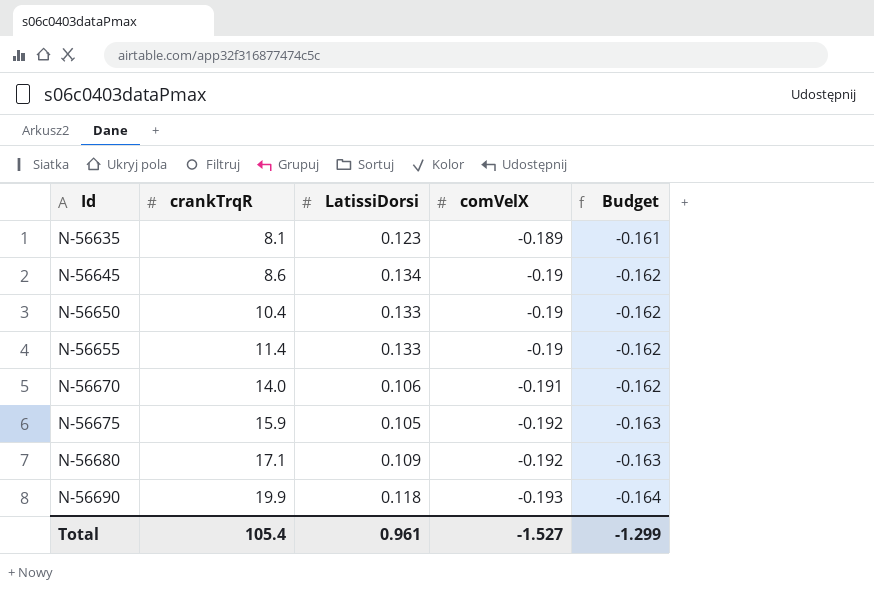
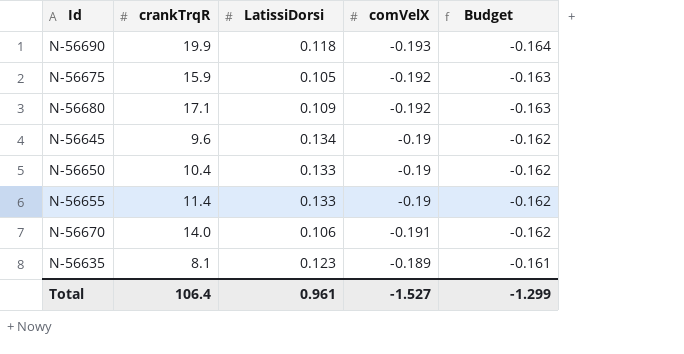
row order: Id ascending -> Budget ascending
N-56645 | crankTrqR: 8.6 -> 9.6
Total | crankTrqR: 105.4 -> 106.4

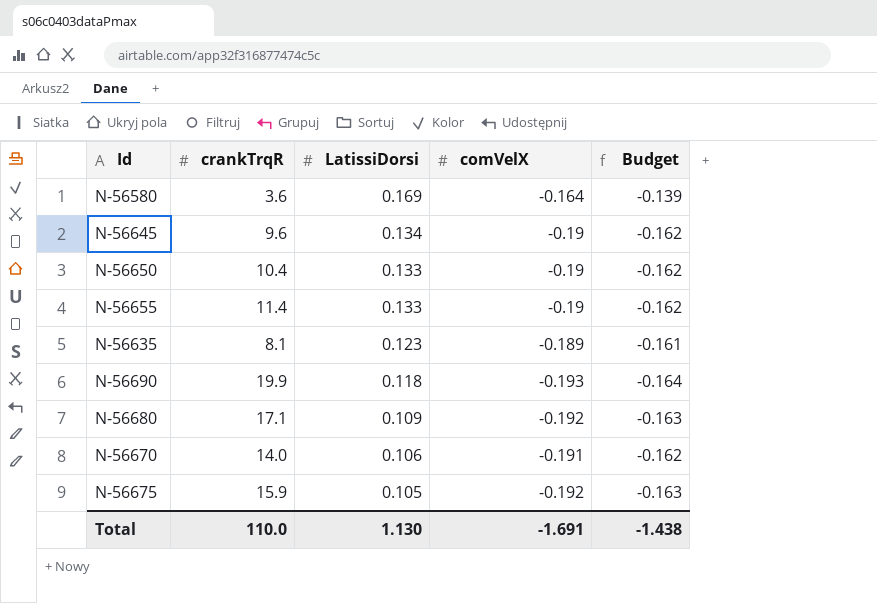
row order: Budget ascending -> LatissiDorsi descending
row N-56580: none -> 3.6 | 0.169 | -0.164 | -0.139
Total | crankTrqR: 106.4 -> 110.0
Total | LatissiDorsi: 0.961 -> 1.130
Total | comVelX: -1.527 -> -1.691
Total | Budget: -1.299 -> -1.438

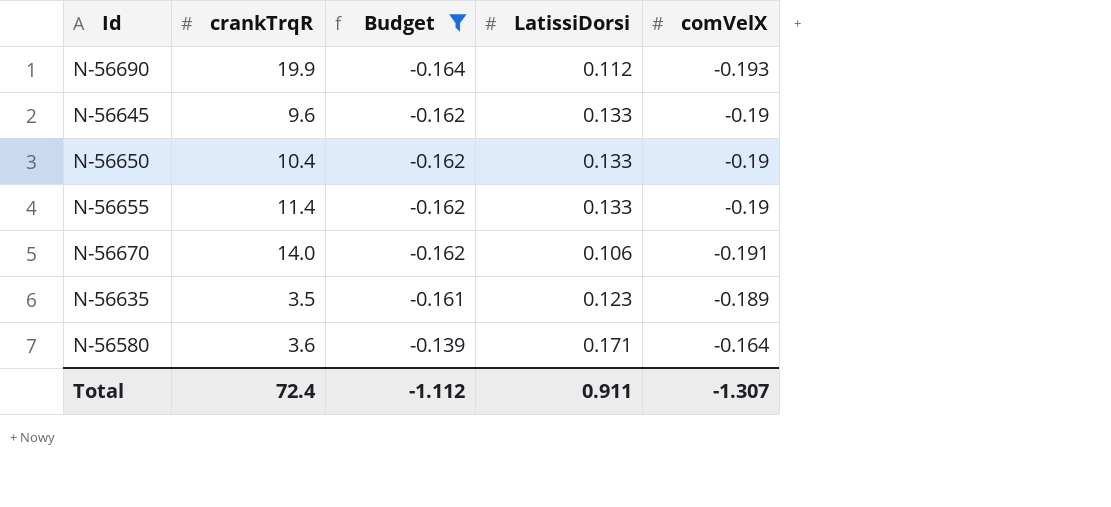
filter: none -> Budget != -0.163
row order: LatissiDorsi descending -> Budget ascending
column Budget | position: 5 -> 3
N-56690 | LatissiDorsi: 0.118 -> 0.112
N-56645 | LatissiDorsi: 0.134 -> 0.133
N-56635 | crankTrqR: 8.1 -> 3.5
N-56580 | LatissiDorsi: 0.169 -> 0.171
Total | crankTrqR: 110.0 -> 72.4
Total | Budget: -1.438 -> -1.112
Total | LatissiDorsi: 1.130 -> 0.911
Total | comVelX: -1.691 -> -1.307

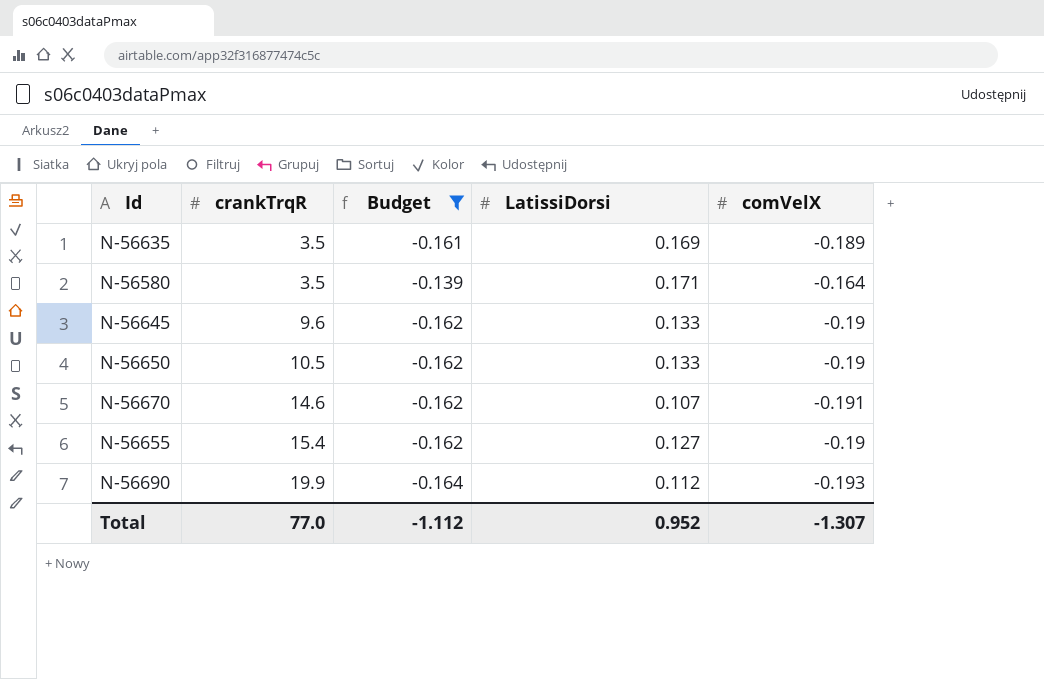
row order: Budget ascending -> crankTrqR ascending
N-56635 | LatissiDorsi: 0.123 -> 0.169
N-56580 | crankTrqR: 3.6 -> 3.5
N-56650 | crankTrqR: 10.4 -> 10.5
N-56670 | crankTrqR: 14.0 -> 14.6
N-56670 | LatissiDorsi: 0.106 -> 0.107
N-56655 | crankTrqR: 11.4 -> 15.4
N-56655 | LatissiDorsi: 0.133 -> 0.127
Total | crankTrqR: 72.4 -> 77.0
Total | LatissiDorsi: 0.911 -> 0.952

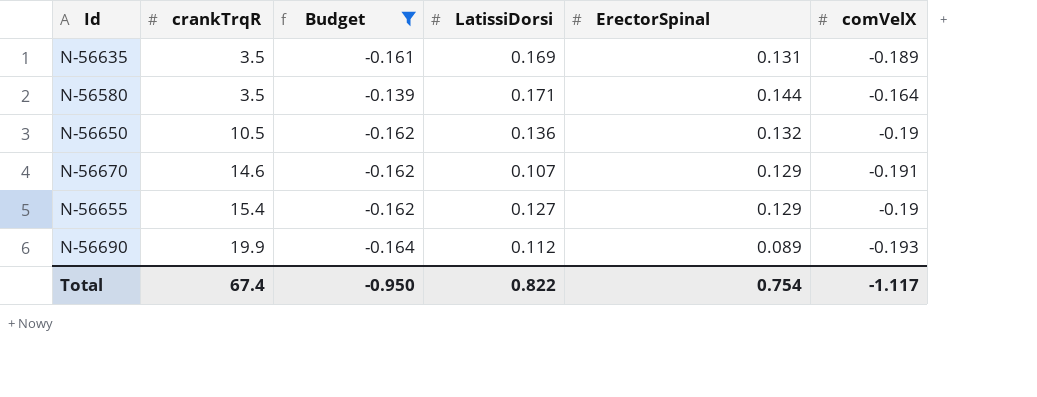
column ErectorSpinal | position: none -> 5
row N-56645: 9.6 | -0.162 | 0.133 | -0.19 -> none
N-56650 | LatissiDorsi: 0.133 -> 0.136
Total | crankTrqR: 77.0 -> 67.4
Total | Budget: -1.112 -> -0.950
Total | LatissiDorsi: 0.952 -> 0.822
Total | comVelX: -1.307 -> -1.117

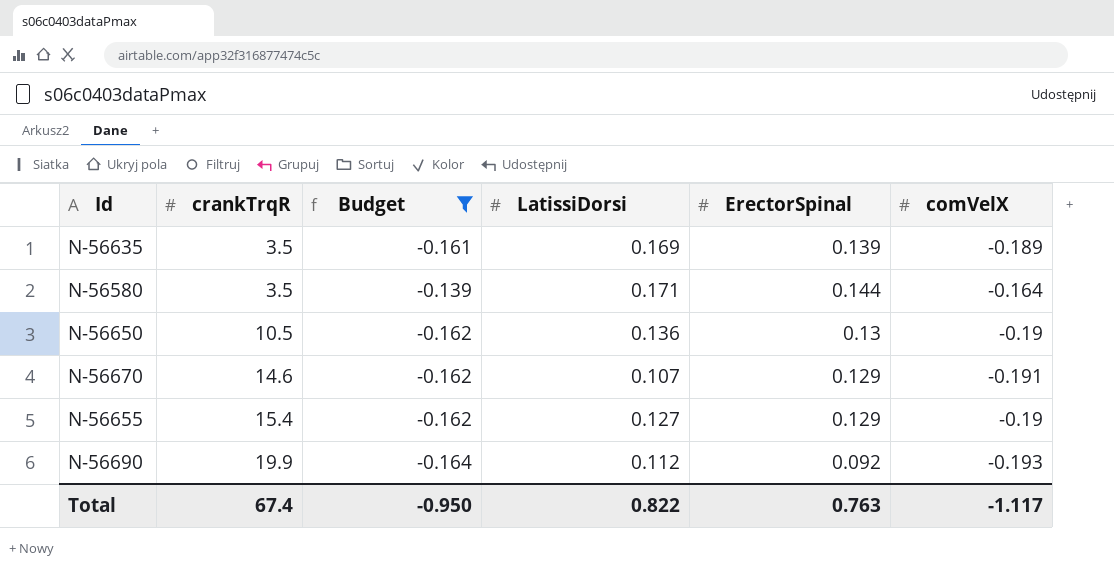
N-56635 | ErectorSpinal: 0.131 -> 0.139
N-56650 | ErectorSpinal: 0.132 -> 0.13
N-56690 | ErectorSpinal: 0.089 -> 0.092
Total | ErectorSpinal: 0.754 -> 0.763

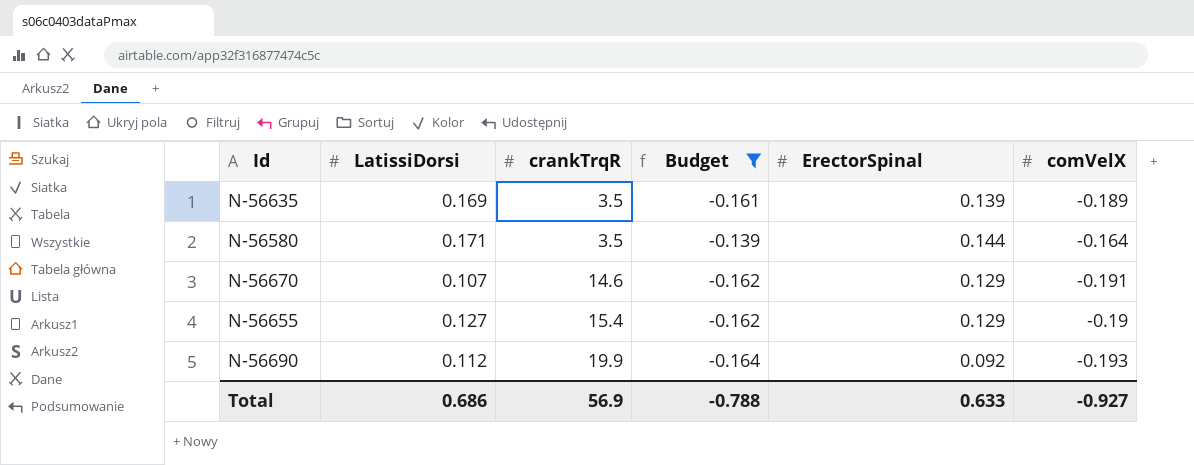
column LatissiDorsi | position: 4 -> 2
row N-56650: 10.5 | -0.162 | 0.136 | 0.13 | -0.19 -> none
Total | LatissiDorsi: 0.822 -> 0.686
Total | crankTrqR: 67.4 -> 56.9
Total | Budget: -0.950 -> -0.788
Total | ErectorSpinal: 0.763 -> 0.633
Total | comVelX: -1.117 -> -0.927

